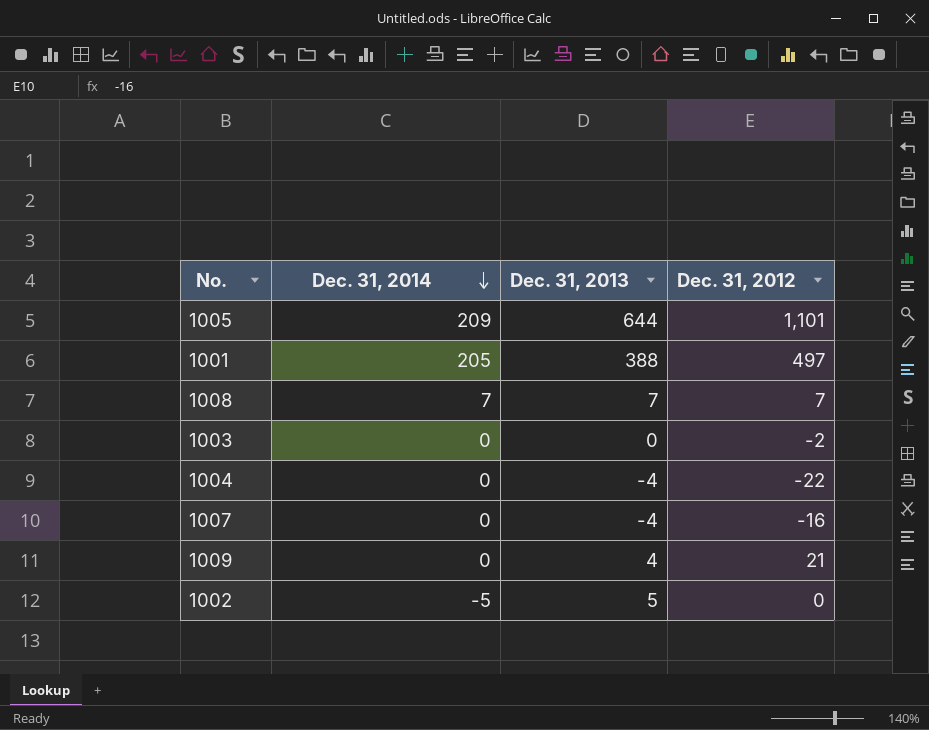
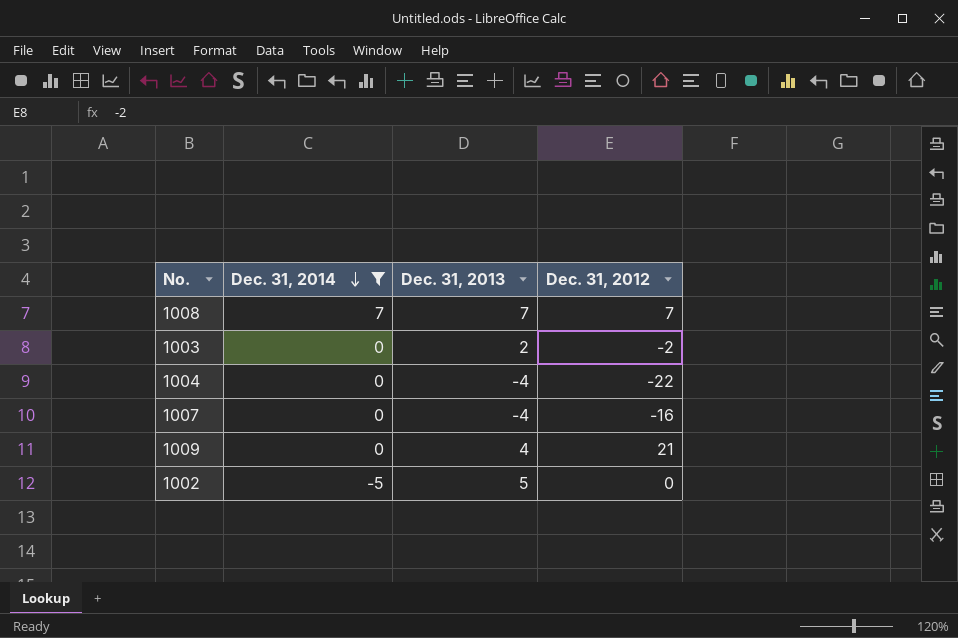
filter: none -> Dec. 31, 2014 <= 7
1003 | Dec. 31, 2013: 0 -> 2

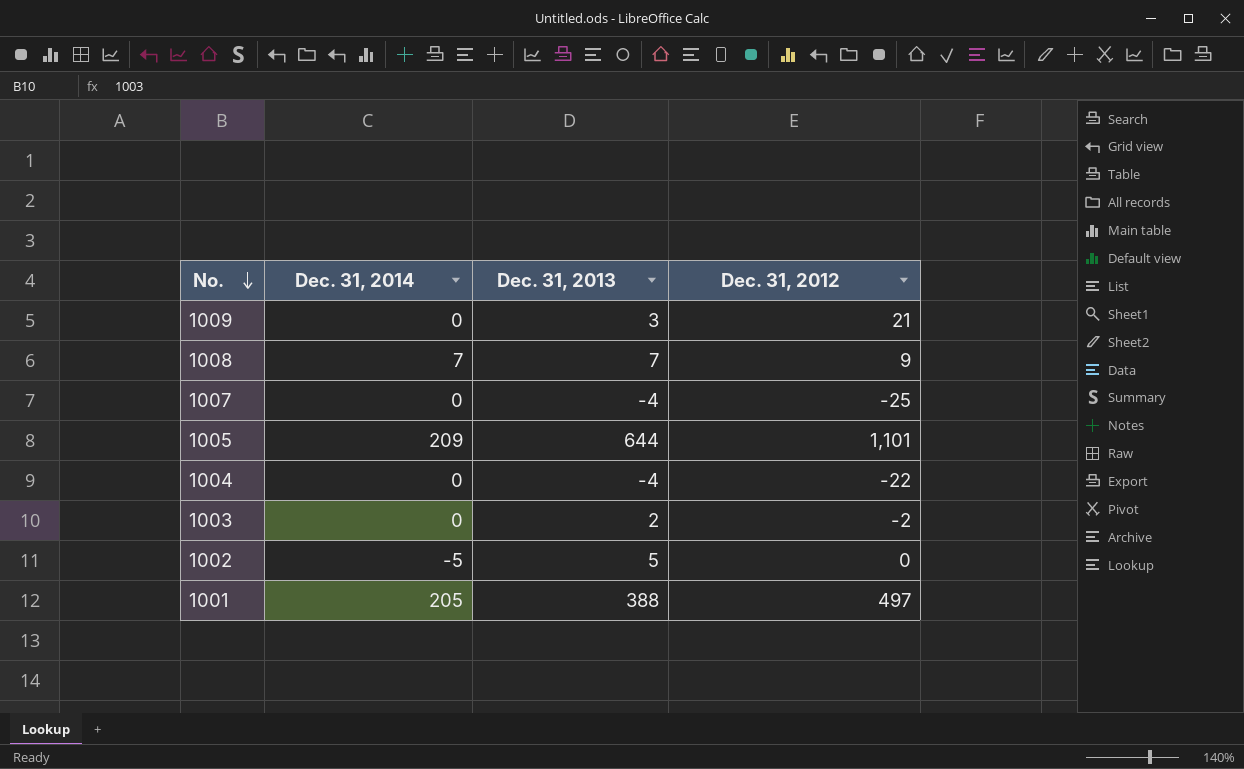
filter: Dec. 31, 2014 <= 7 -> none
row order: Dec. 31, 2014 descending -> No. descending
1009 | Dec. 31, 2013: 4 -> 3
1008 | Dec. 31, 2012: 7 -> 9
1007 | Dec. 31, 2012: -16 -> -25

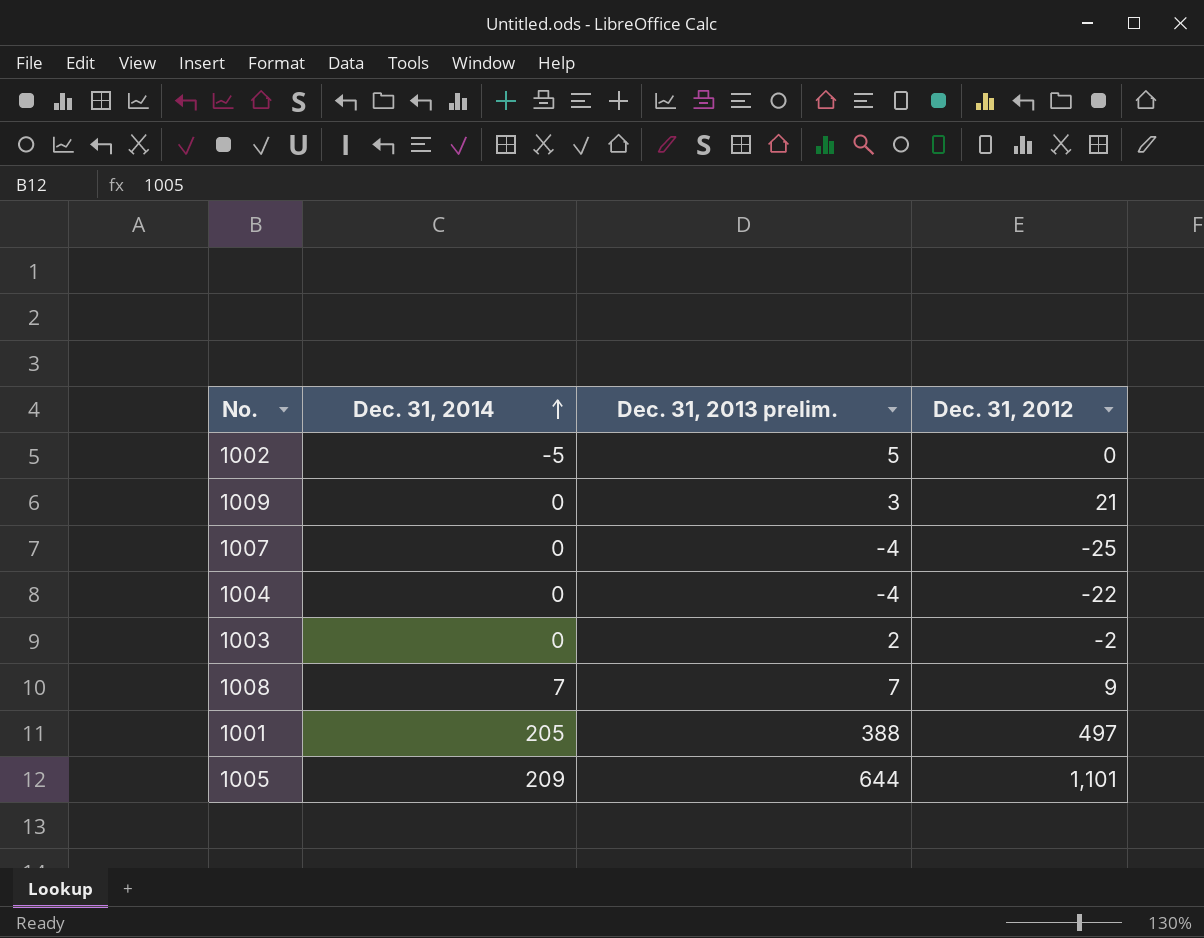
row order: No. descending -> Dec. 31, 2014 ascending
column name: Dec. 31, 2013 -> Dec. 31, 2013 prelim.

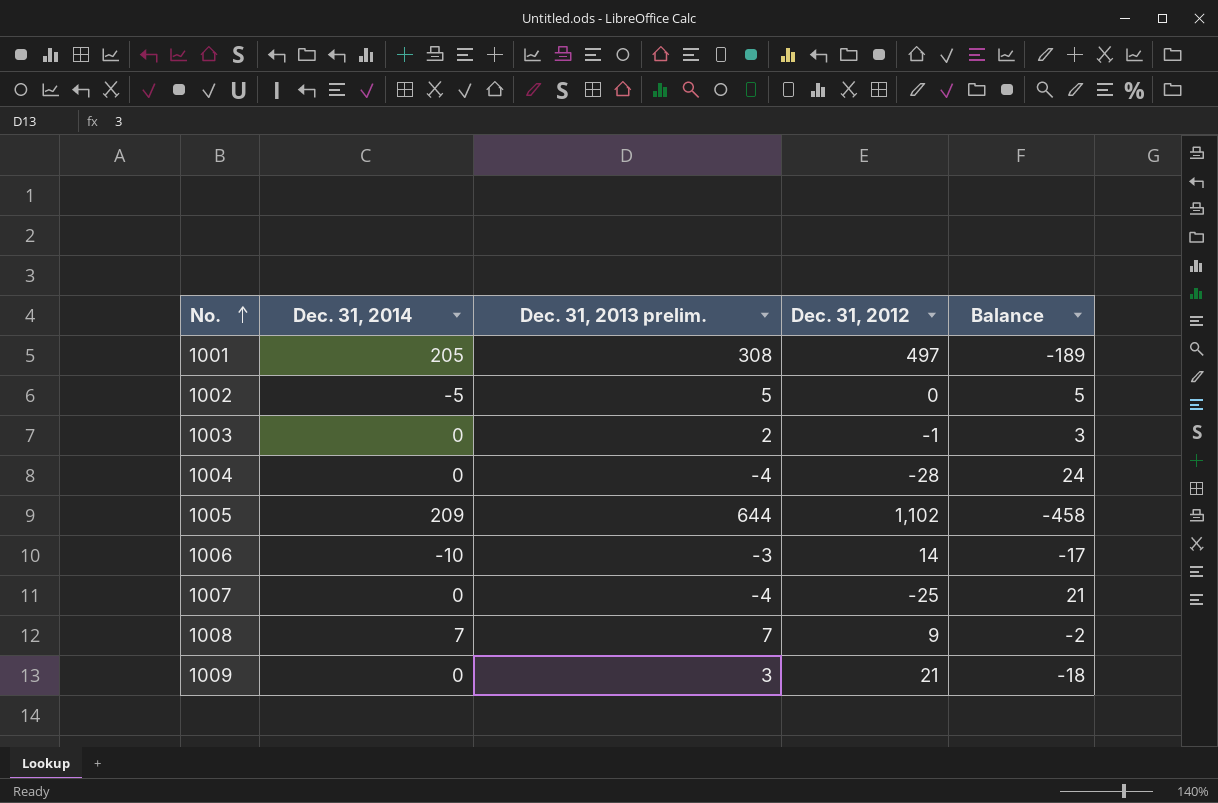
row order: Dec. 31, 2014 ascending -> No. ascending
column Balance | formula: none -> [Dec. 31, 2013 prelim.] - [Dec. 31, 2012]
1001 | Dec. 31, 2013 prelim.: 388 -> 308
1003 | Dec. 31, 2012: -2 -> -1
1004 | Dec. 31, 2012: -22 -> -28
1005 | Dec. 31, 2012: 1,101 -> 1,102
row 1006: none -> -10 | -3 | 14 | -17

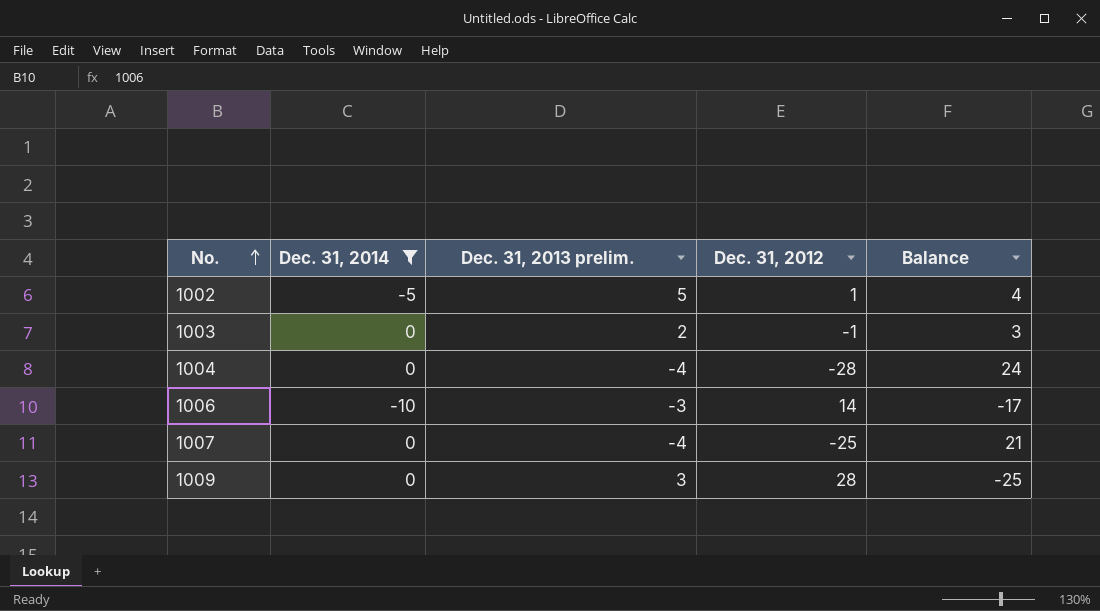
filter: none -> Dec. 31, 2014 <= 0
1002 | Dec. 31, 2012: 0 -> 1
1002 | Balance: 5 -> 4
1009 | Dec. 31, 2012: 21 -> 28
1009 | Balance: -18 -> -25

